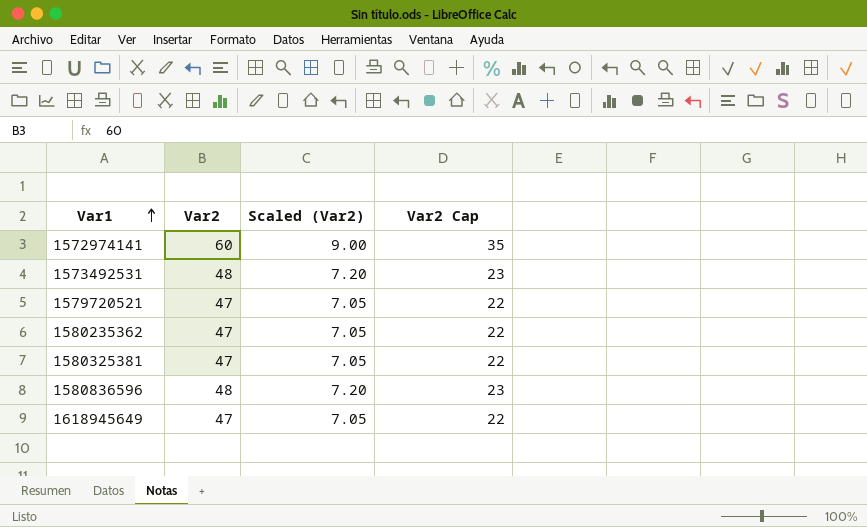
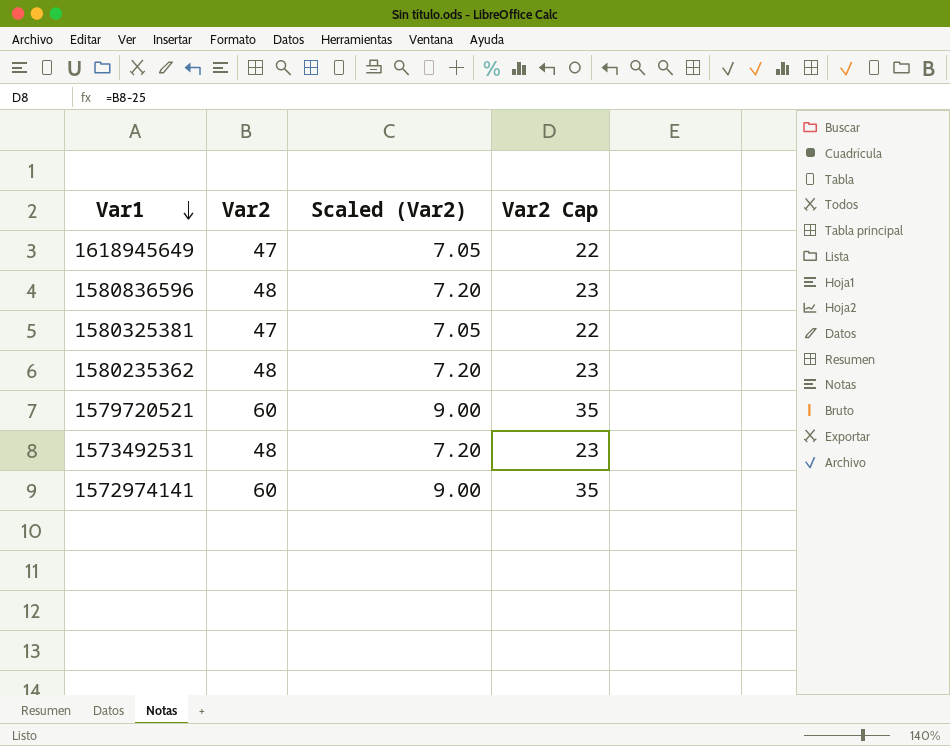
row order: Var1 ascending -> Var1 descending
1580235362 | Var2: 47 -> 48
1580235362 | Scaled (Var2): 7.05 -> 7.20
1580235362 | Var2 Cap: 22 -> 23
1579720521 | Var2: 47 -> 60
1579720521 | Scaled (Var2): 7.05 -> 9.00
1579720521 | Var2 Cap: 22 -> 35

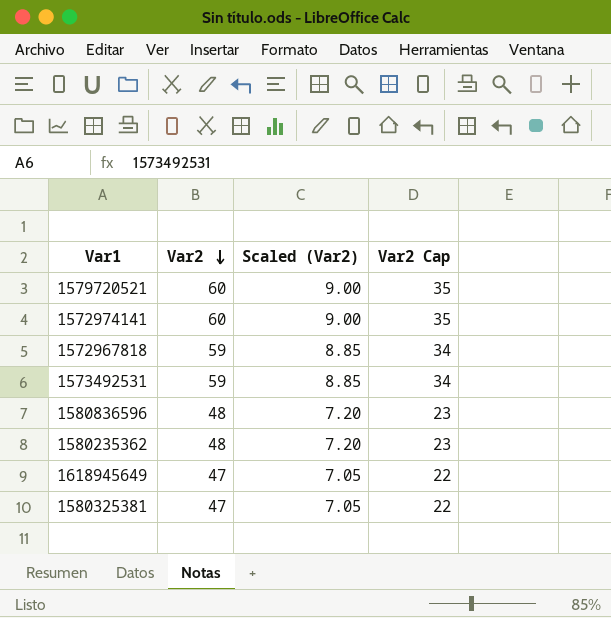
row order: Var1 descending -> Var2 descending
row 1572967818: none -> 59 | 8.85 | 34
1573492531 | Var2: 48 -> 59
1573492531 | Scaled (Var2): 7.20 -> 8.85
1573492531 | Var2 Cap: 23 -> 34

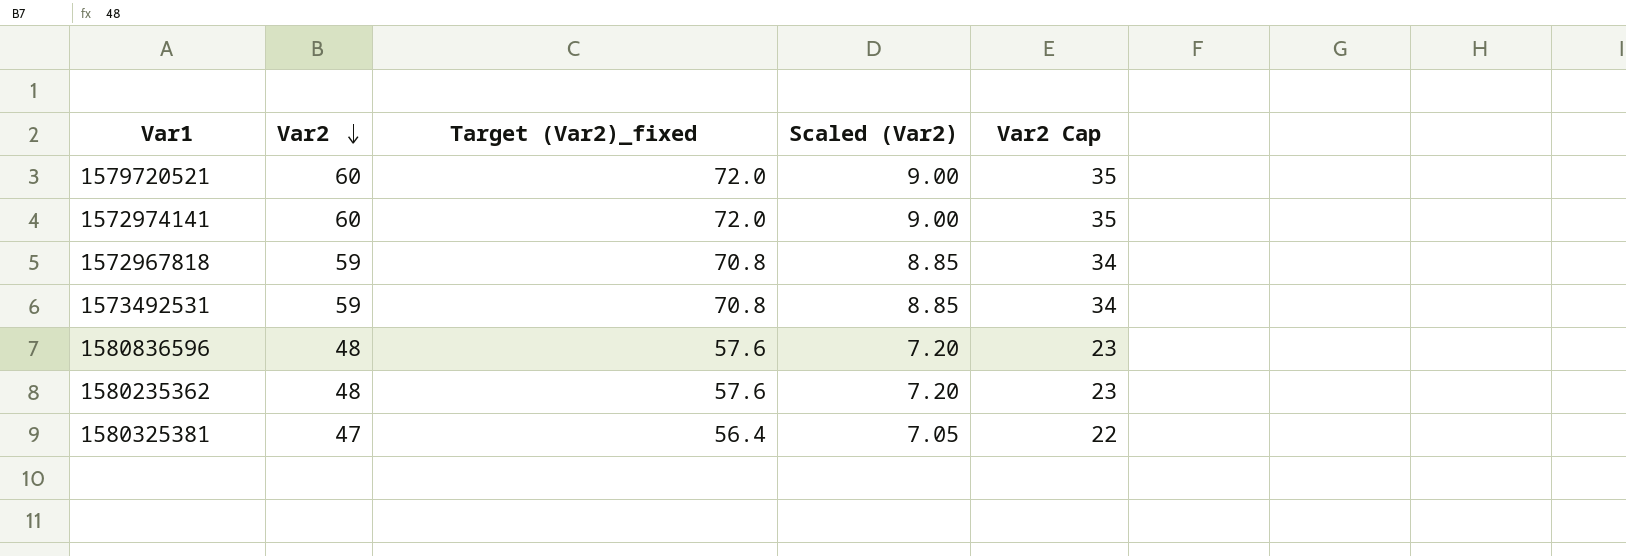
column Target (Var2)_fixed | formula: none -> [Var2] * 1.2
row 1618945649: 47 | 7.05 | 22 -> none

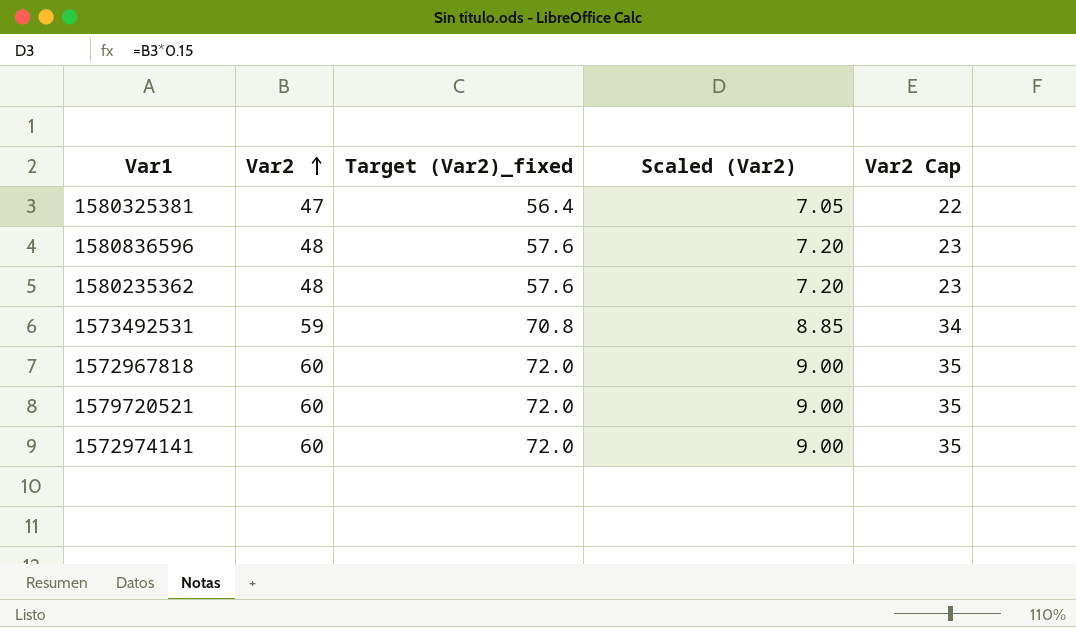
row order: Var2 descending -> Var2 ascending
1572967818 | Var2: 59 -> 60
1572967818 | Target (Var2)_fixed: 70.8 -> 72.0
1572967818 | Scaled (Var2): 8.85 -> 9.00
1572967818 | Var2 Cap: 34 -> 35

